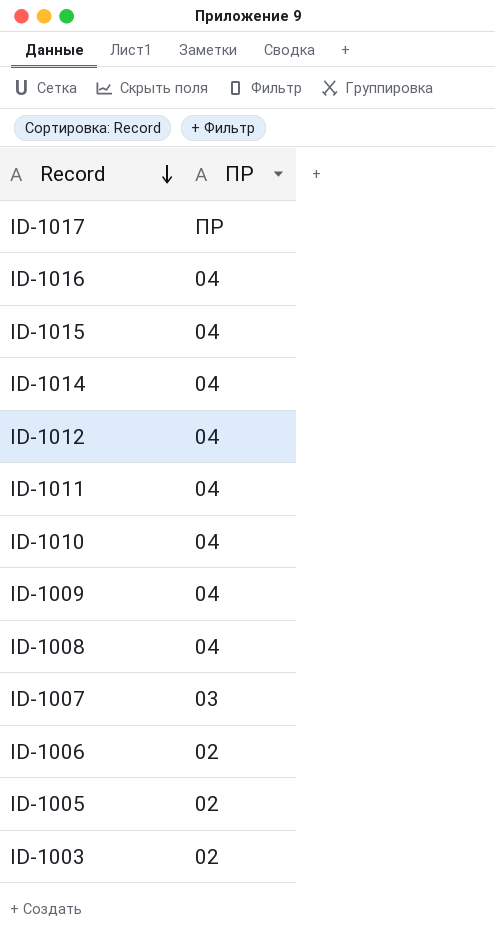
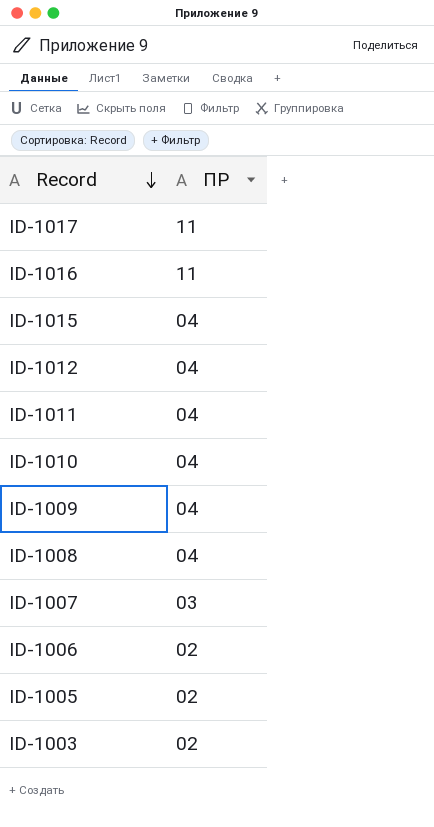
row ID-1014: 04 -> none
ID-1017 | ПР: ПР -> 11
ID-1016 | ПР: 04 -> 11

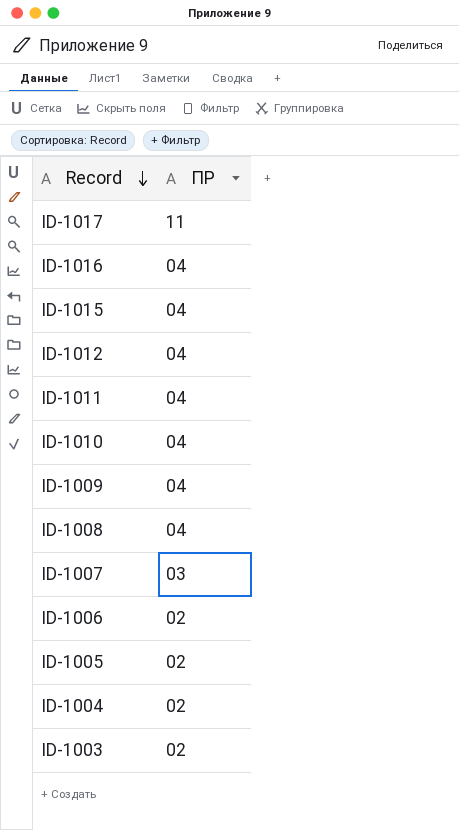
ID-1016 | ПР: 11 -> 04
row ID-1004: none -> 02

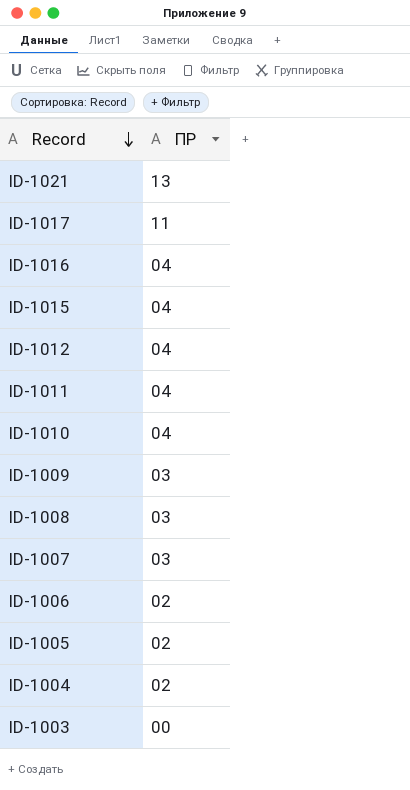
row ID-1021: none -> 13
ID-1009 | ПР: 04 -> 03
ID-1008 | ПР: 04 -> 03
ID-1003 | ПР: 02 -> 00

